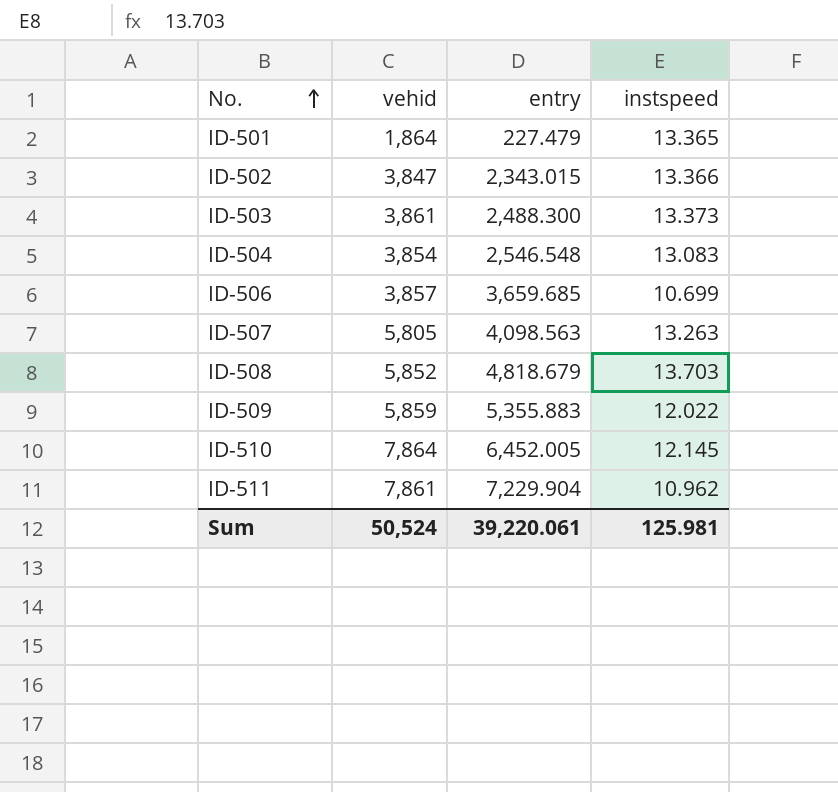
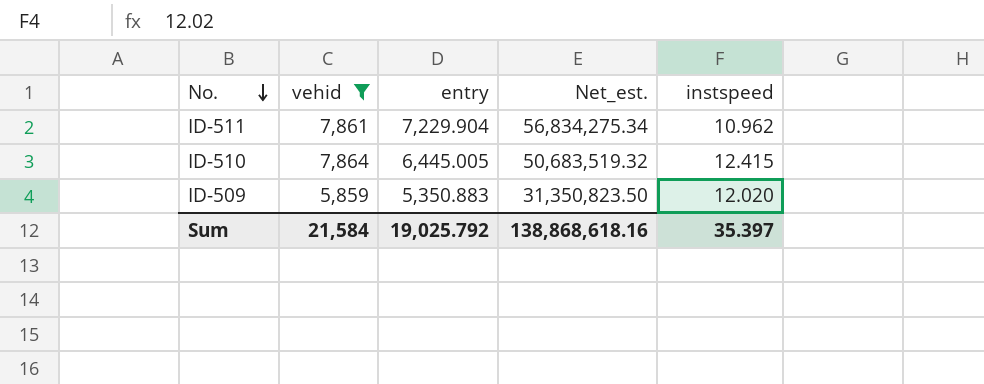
filter: none -> vehid >= 5,859
row order: No. ascending -> No. descending
column Net_est. | formula: none -> [vehid] * [entry]
ID-510 | entry: 6,452.005 -> 6,445.005
ID-510 | instspeed: 12.145 -> 12.415
ID-509 | entry: 5,355.883 -> 5,350.883
ID-509 | instspeed: 12.022 -> 12.020
Sum | vehid: 50,524 -> 21,584
Sum | entry: 39,220.061 -> 19,025.792
Sum | instspeed: 125.981 -> 35.397

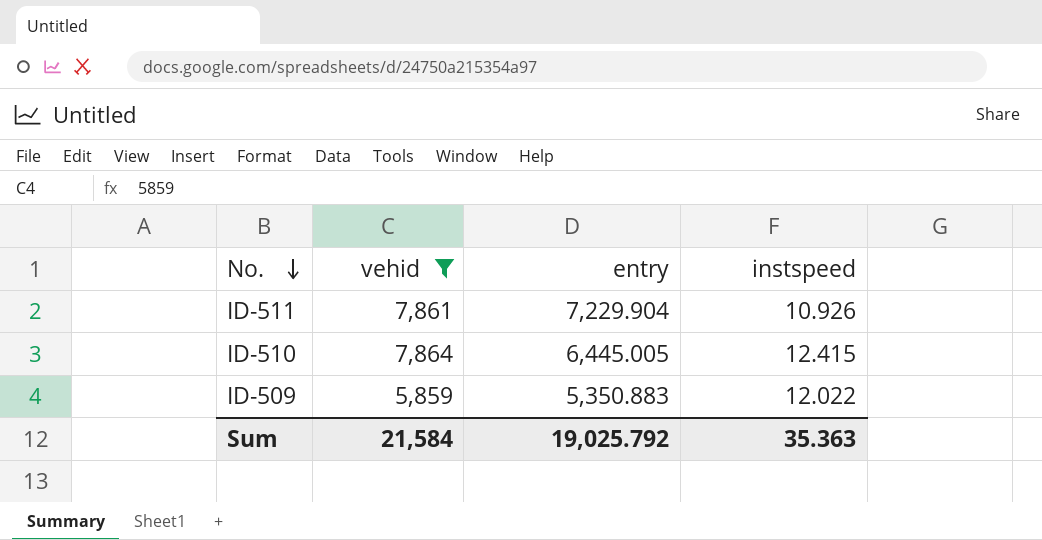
column Net_est. | formula: [vehid] * [entry] -> none
ID-511 | instspeed: 10.962 -> 10.926
ID-509 | instspeed: 12.020 -> 12.022
Sum | instspeed: 35.397 -> 35.363

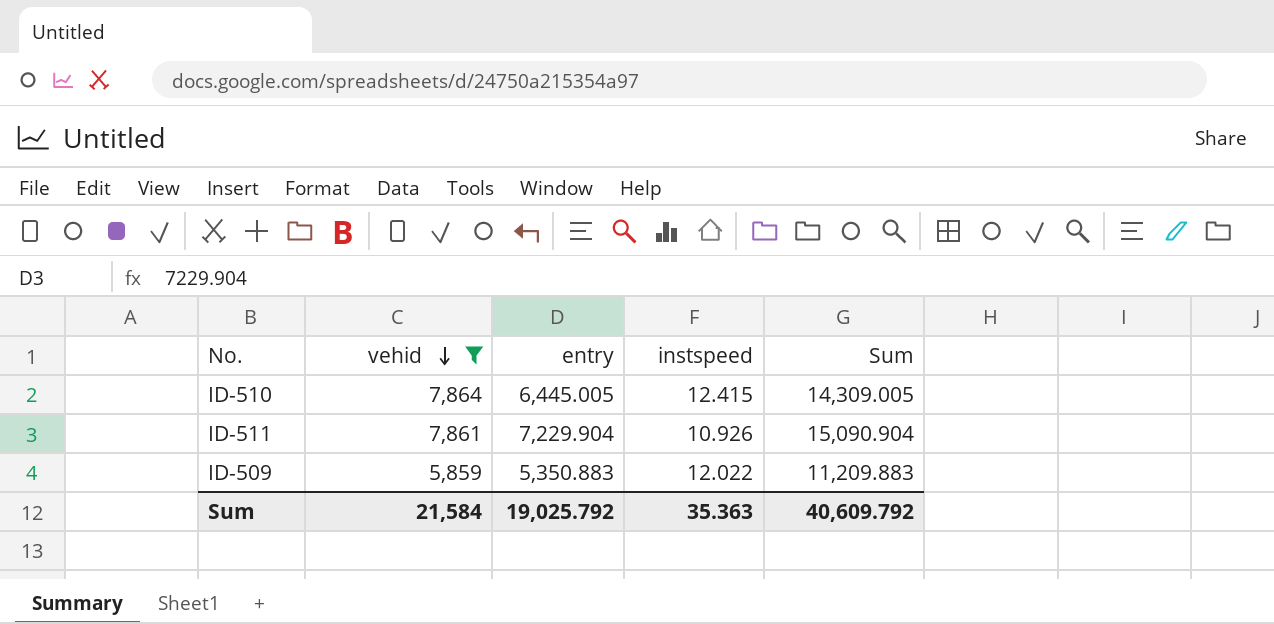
row order: No. descending -> vehid descending
column Sum | formula: none -> [vehid] + [entry]

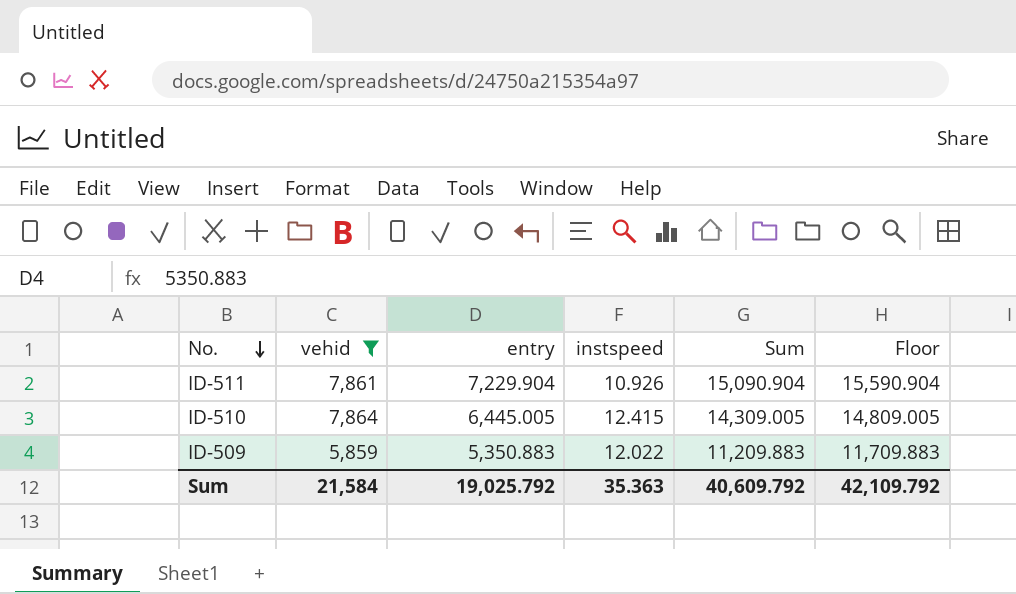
row order: vehid descending -> No. descending
column Floor | formula: none -> [Sum] + 500

